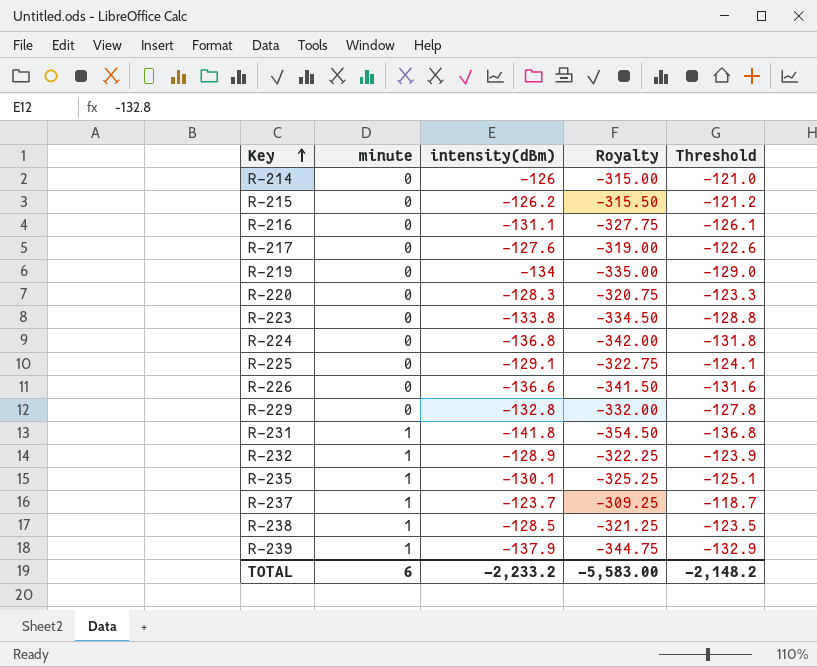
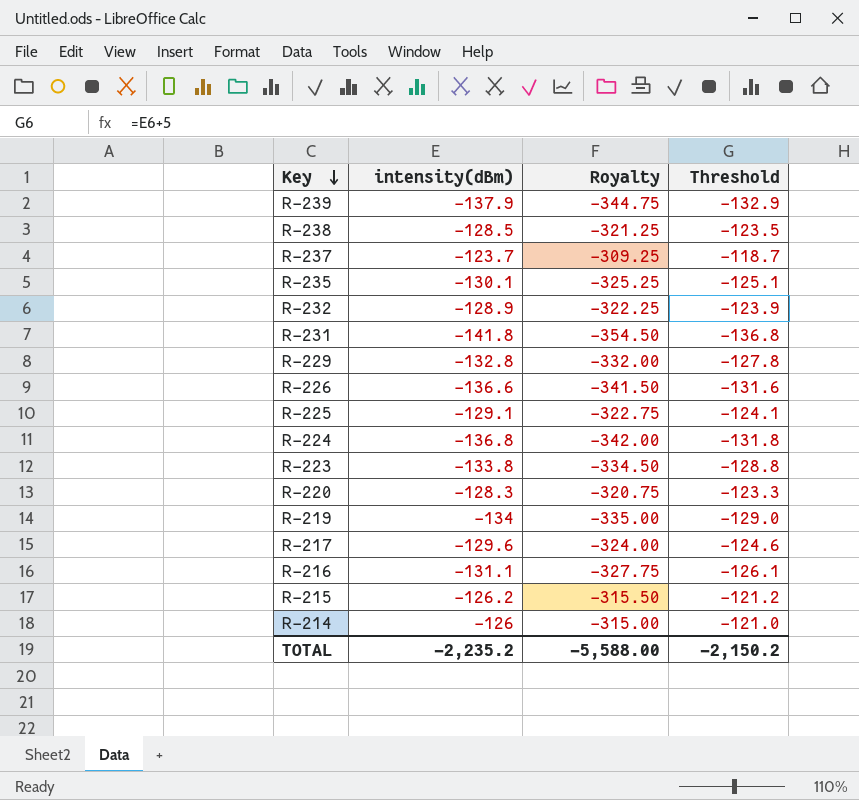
row order: Key ascending -> Key descending
column minute | position: 2 -> none
R-217 | intensity(dBm): -127.6 -> -129.6
R-217 | Royalty: -319.00 -> -324.00
R-217 | Threshold: -122.6 -> -124.6
TOTAL | intensity(dBm): -2,233.2 -> -2,235.2
TOTAL | Royalty: -5,583.00 -> -5,588.00
TOTAL | Threshold: -2,148.2 -> -2,150.2

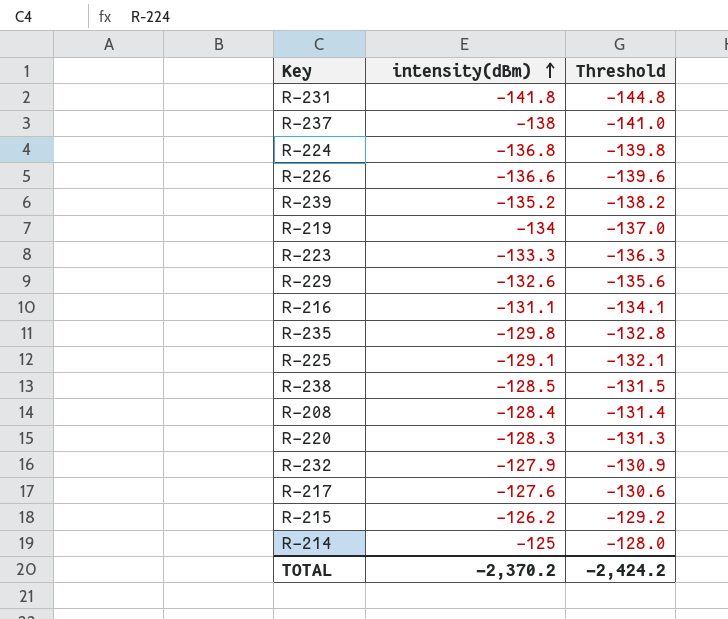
row order: Key descending -> intensity(dBm) ascending
column Royalty | formula: [intensity(dBm)] * 2.5 -> none
column Threshold | formula: [intensity(dBm)] + 5 -> [intensity(dBm)] - 3
R-237 | intensity(dBm): -123.7 -> -138
R-239 | intensity(dBm): -137.9 -> -135.2
R-223 | intensity(dBm): -133.8 -> -133.3
R-229 | intensity(dBm): -132.8 -> -132.6
R-235 | intensity(dBm): -130.1 -> -129.8
row R-208: none -> -128.4 | -131.4
R-232 | intensity(dBm): -128.9 -> -127.9
R-217 | intensity(dBm): -129.6 -> -127.6
R-214 | intensity(dBm): -126 -> -125
TOTAL | intensity(dBm): -2,235.2 -> -2,370.2
TOTAL | Threshold: -2,150.2 -> -2,424.2

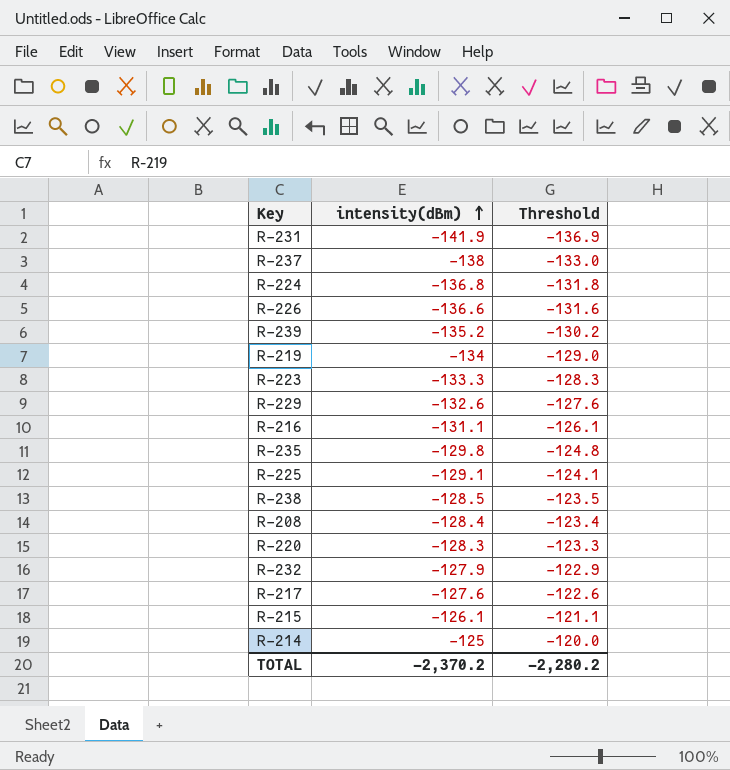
column Threshold | formula: [intensity(dBm)] - 3 -> [intensity(dBm)] + 5
R-231 | intensity(dBm): -141.8 -> -141.9
R-215 | intensity(dBm): -126.2 -> -126.1
TOTAL | Threshold: -2,424.2 -> -2,280.2

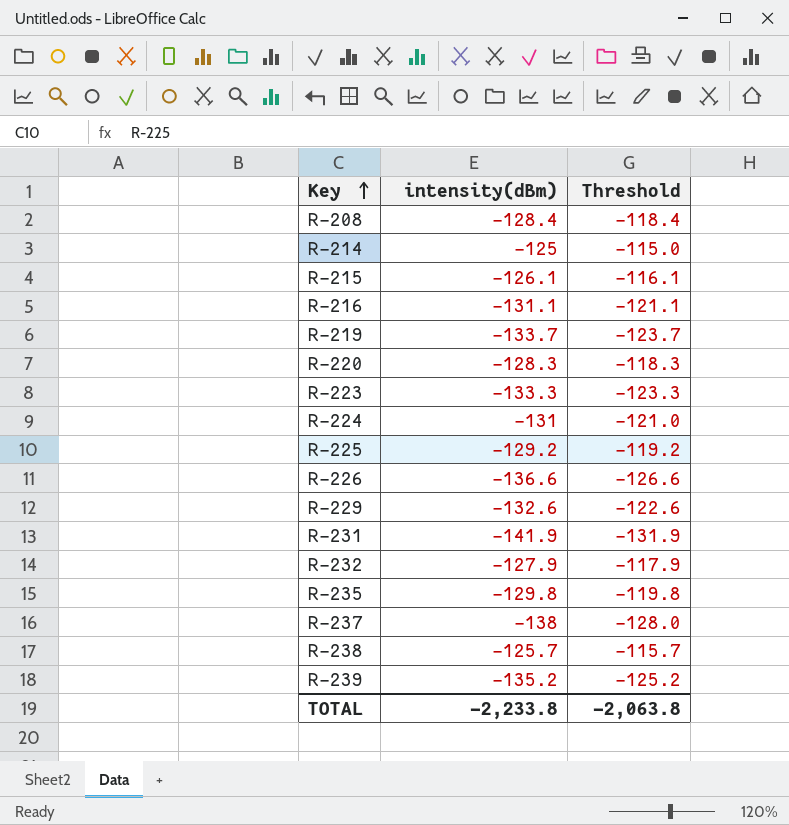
row order: intensity(dBm) ascending -> Key ascending
column Threshold | formula: [intensity(dBm)] + 5 -> [intensity(dBm)] + 10
row R-217: -127.6 | -122.6 -> none
R-219 | intensity(dBm): -134 -> -133.7
R-224 | intensity(dBm): -136.8 -> -131
R-225 | intensity(dBm): -129.1 -> -129.2
R-238 | intensity(dBm): -128.5 -> -125.7
TOTAL | intensity(dBm): -2,370.2 -> -2,233.8
TOTAL | Threshold: -2,280.2 -> -2,063.8

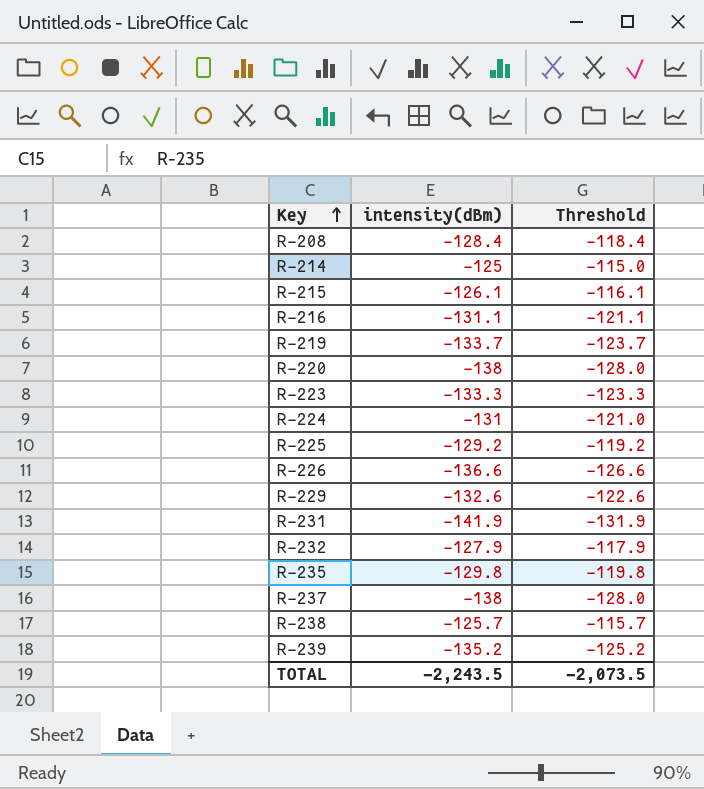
R-220 | intensity(dBm): -128.3 -> -138
R-220 | Threshold: -118.3 -> -128.0
TOTAL | intensity(dBm): -2,233.8 -> -2,243.5
TOTAL | Threshold: -2,063.8 -> -2,073.5

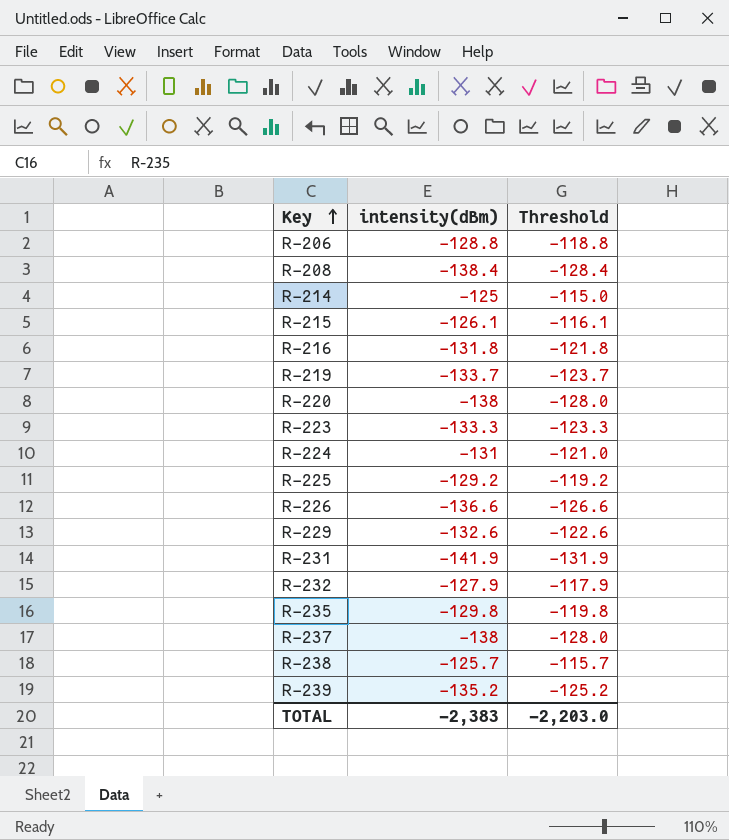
row R-206: none -> -128.8 | -118.8
R-208 | intensity(dBm): -128.4 -> -138.4
R-208 | Threshold: -118.4 -> -128.4
R-216 | intensity(dBm): -131.1 -> -131.8
R-216 | Threshold: -121.1 -> -121.8
TOTAL | intensity(dBm): -2,243.5 -> -2,383
TOTAL | Threshold: -2,073.5 -> -2,203.0

